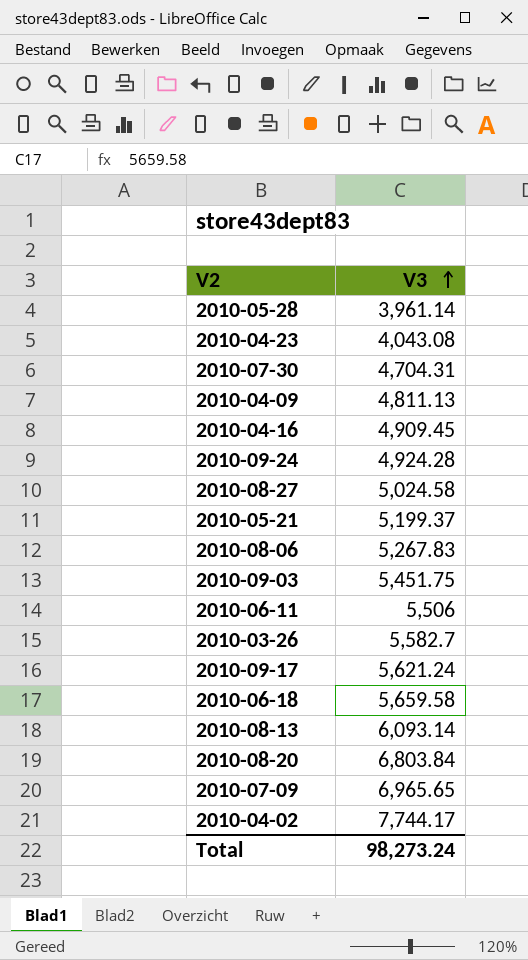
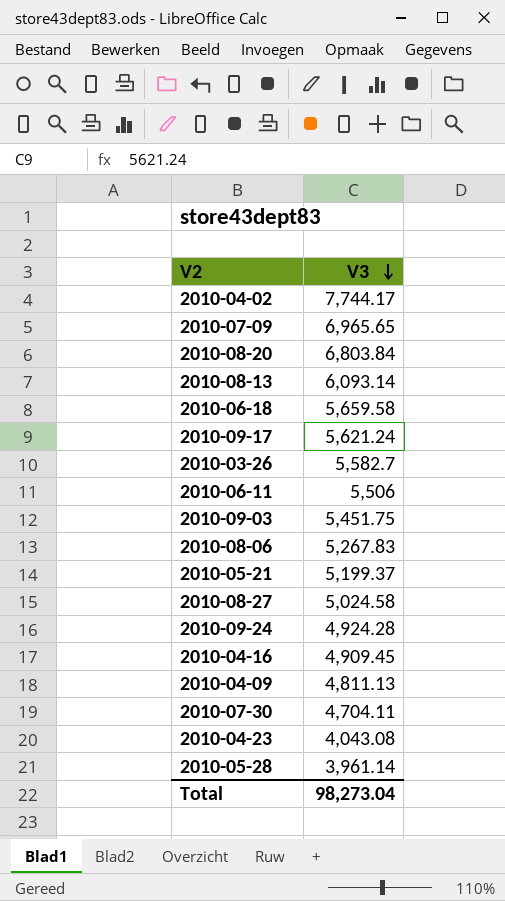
row order: V3 ascending -> V3 descending
2010-07-30 | V3: 4,704.31 -> 4,704.11
Total | V3: 98,273.24 -> 98,273.04

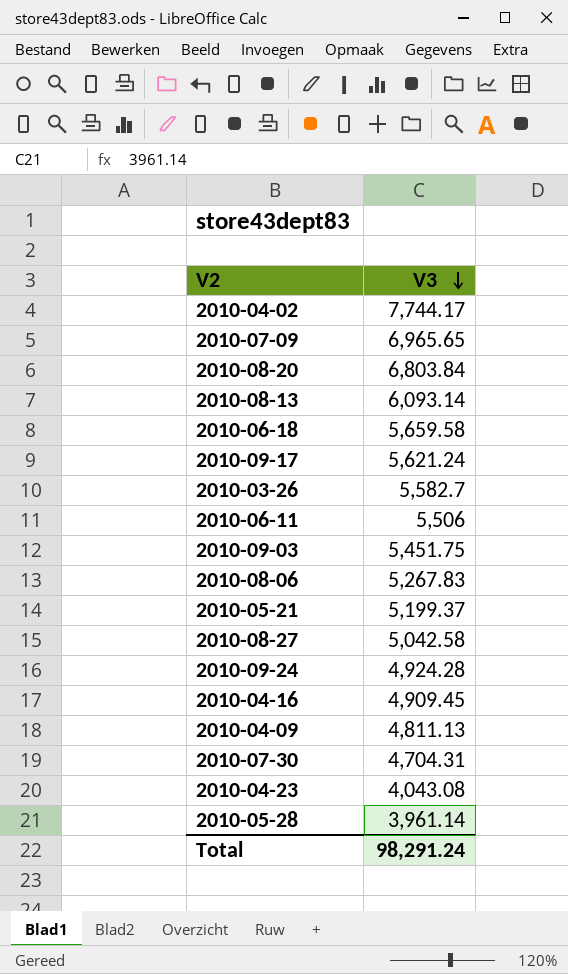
2010-08-27 | V3: 5,024.58 -> 5,042.58
2010-07-30 | V3: 4,704.11 -> 4,704.31
Total | V3: 98,273.04 -> 98,291.24

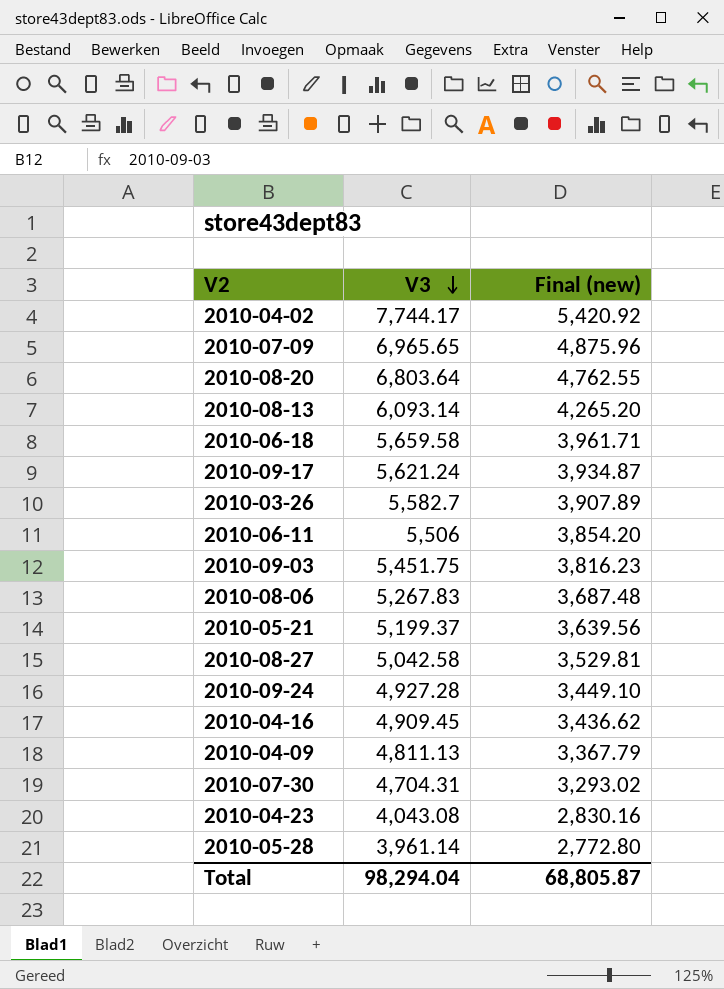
column Final (new) | formula: none -> [V3] * 0.7
2010-08-20 | V3: 6,803.84 -> 6,803.64
2010-09-24 | V3: 4,924.28 -> 4,927.28
Total | V3: 98,291.24 -> 98,294.04

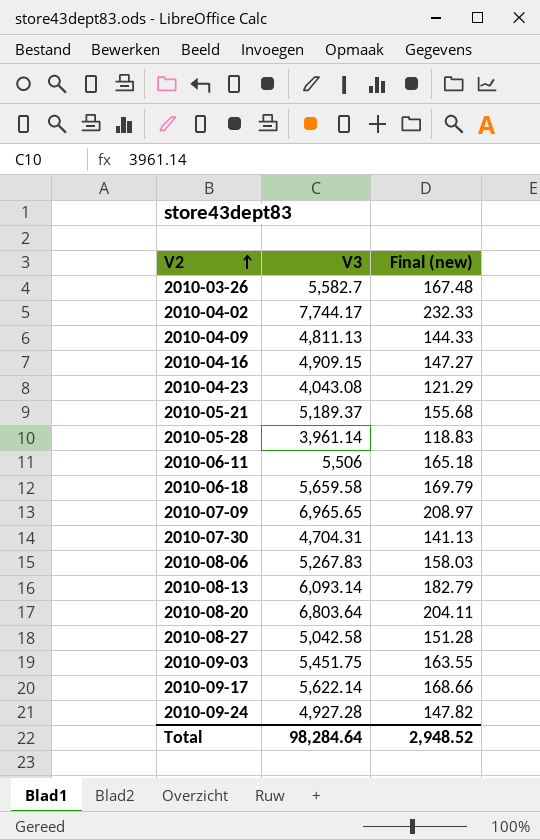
row order: V3 descending -> V2 ascending
column Final (new) | formula: [V3] * 0.7 -> [V3] * 0.03
2010-04-16 | V3: 4,909.45 -> 4,909.15
2010-05-21 | V3: 5,199.37 -> 5,189.37
2010-09-17 | V3: 5,621.24 -> 5,622.14
Total | V3: 98,294.04 -> 98,284.64
Total | Final (new): 68,805.87 -> 2,948.52

